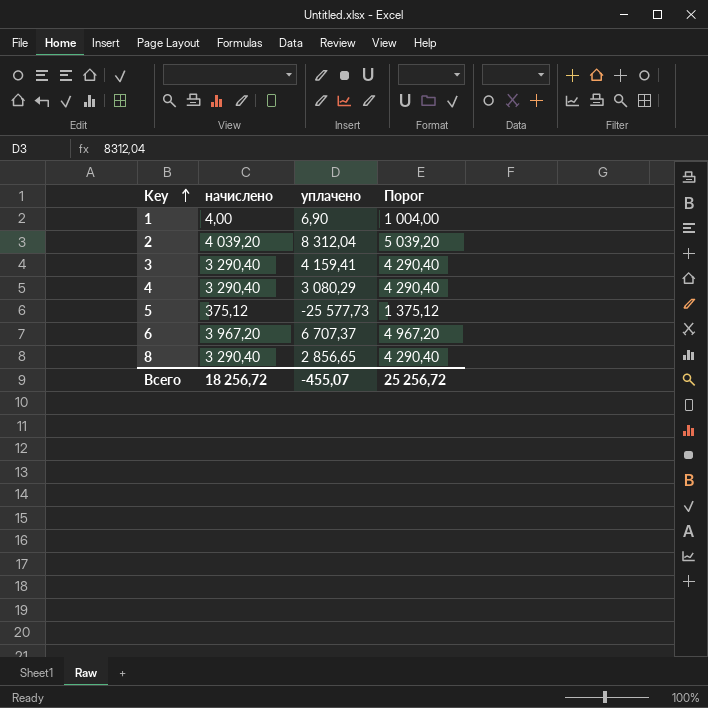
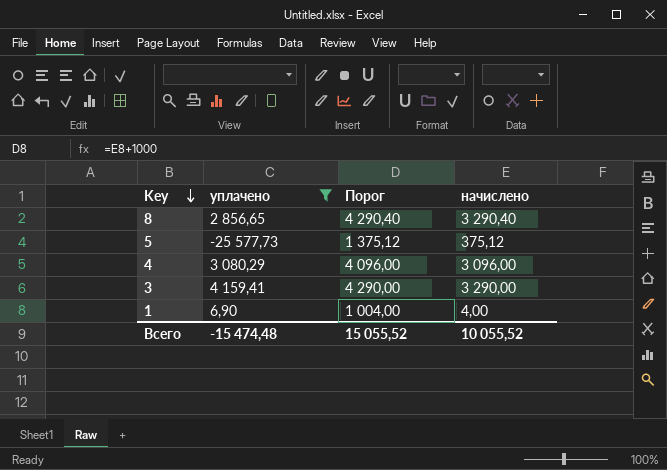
filter: none -> уплачено <= 4 159,41
row order: Key ascending -> Key descending
column начислено | position: 2 -> 4
4 | Порог: 4 290,40 -> 4 096,00
4 | начислено: 3 290,40 -> 3 096,00
3 | Порог: 4 290,40 -> 4 290,00
3 | начислено: 3 290,40 -> 3 290,00
Всего | уплачено: -455,07 -> -15 474,48
Всего | Порог: 25 256,72 -> 15 055,52
Всего | начислено: 18 256,72 -> 10 055,52

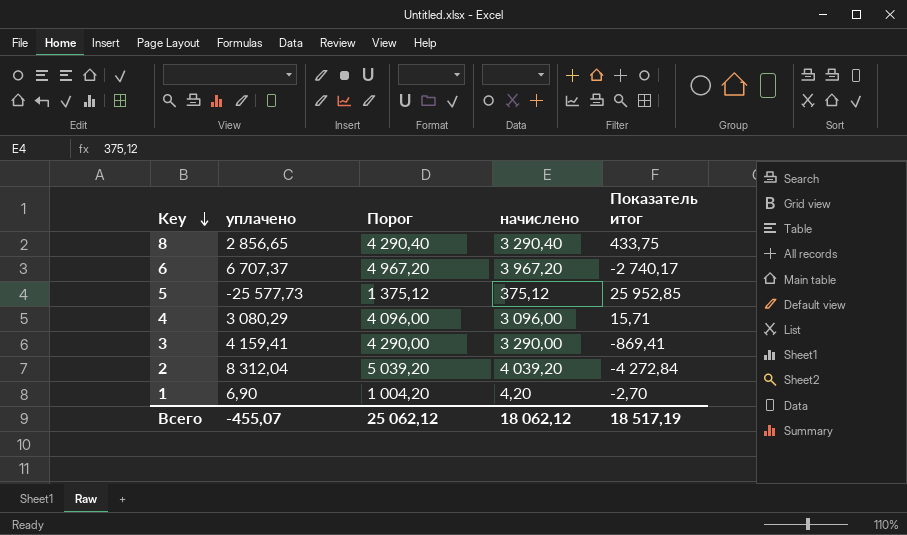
filter: уплачено <= 4 159,41 -> none
column Показатель итог | formula: none -> [начислено] - [уплачено]
1 | Порог: 1 004,00 -> 1 004,20
1 | начислено: 4,00 -> 4,20
Всего | уплачено: -15 474,48 -> -455,07
Всего | Порог: 15 055,52 -> 25 062,12
Всего | начислено: 10 055,52 -> 18 062,12

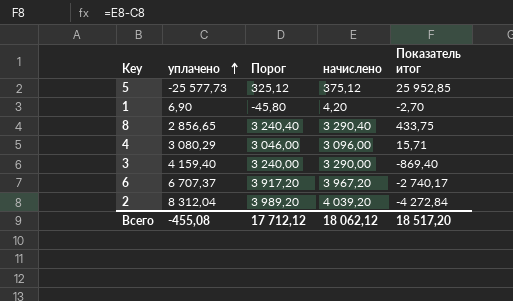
row order: Key descending -> уплачено ascending
column Порог | formula: [начислено] + 1000 -> [начислено] - 50
3 | уплачено: 4 159,41 -> 4 159,40
3 | Показатель итог: -869,41 -> -869,40
Всего | уплачено: -455,07 -> -455,08
Всего | Порог: 25 062,12 -> 17 712,12
Всего | Показатель итог: 18 517,19 -> 18 517,20

